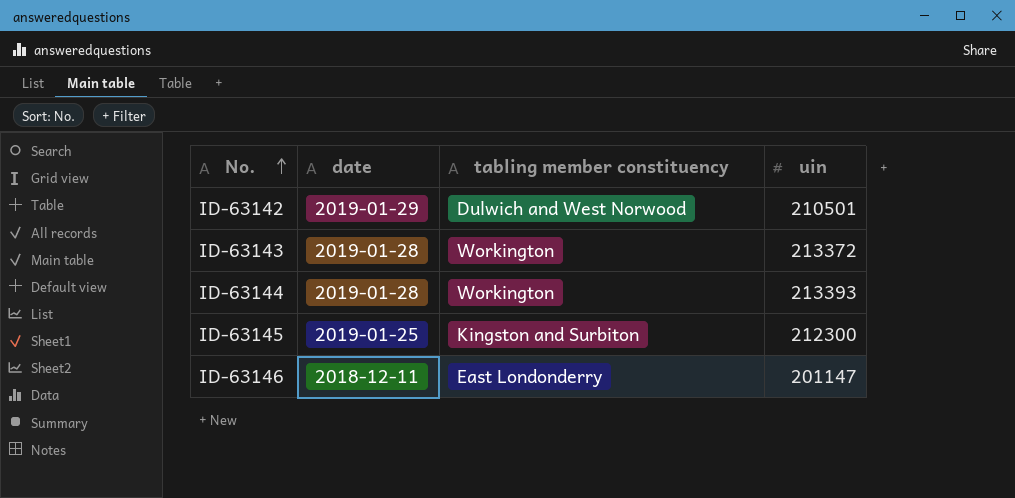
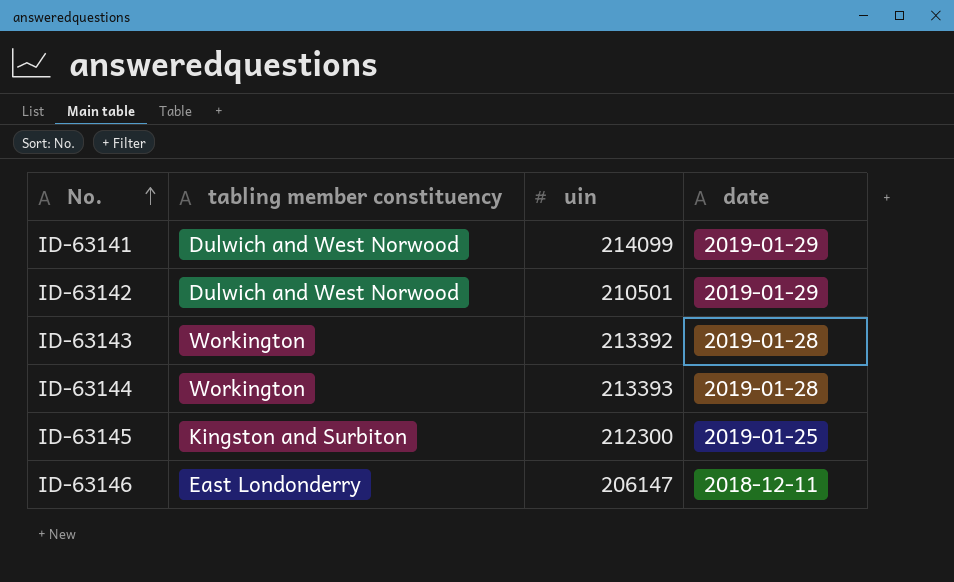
column date | position: 2 -> 4
row ID-63141: none -> Dulwich and West Norwood | 214099 | 2019-01-29
ID-63143 | uin: 213372 -> 213392
ID-63146 | uin: 201147 -> 206147

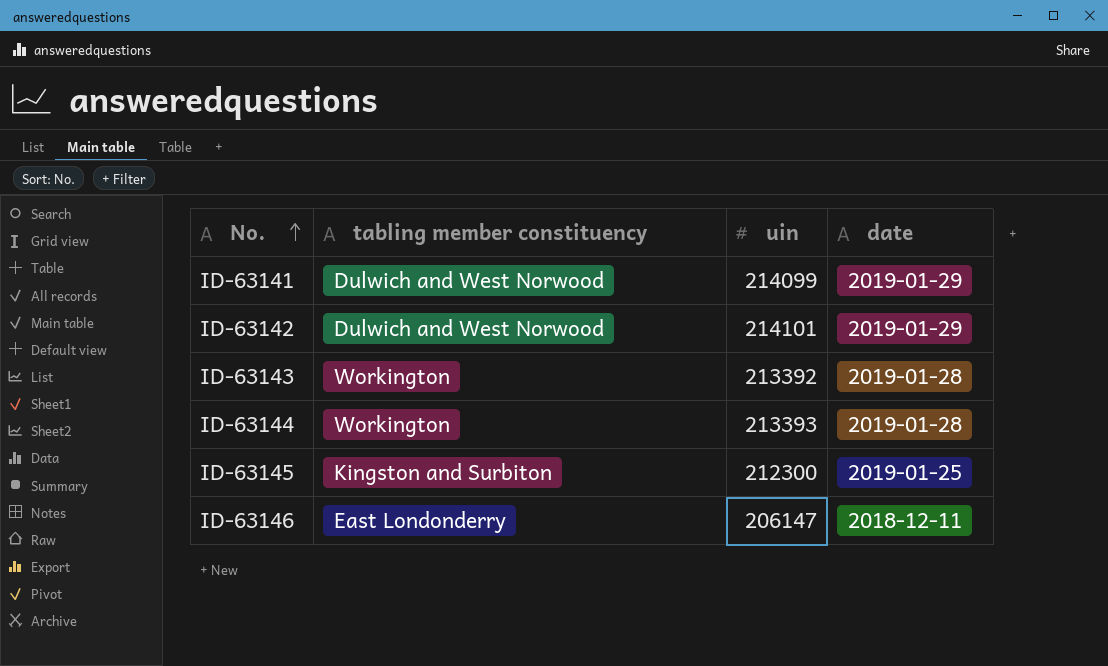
ID-63142 | uin: 210501 -> 214101

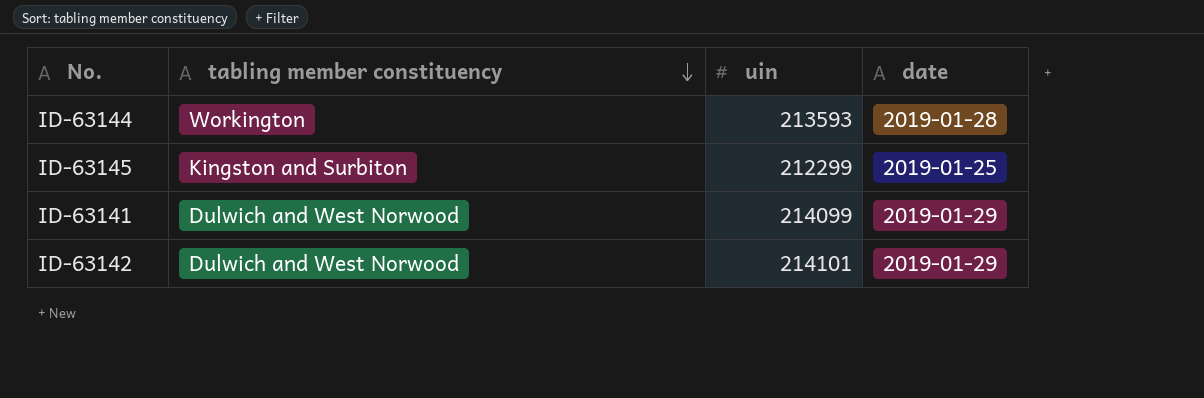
row order: No. ascending -> tabling member constituency descending
row ID-63143: Workington | 213392 | 2019-01-28 -> none
row ID-63146: East Londonderry | 206147 | 2018-12-11 -> none
ID-63144 | uin: 213393 -> 213593
ID-63145 | uin: 212300 -> 212299

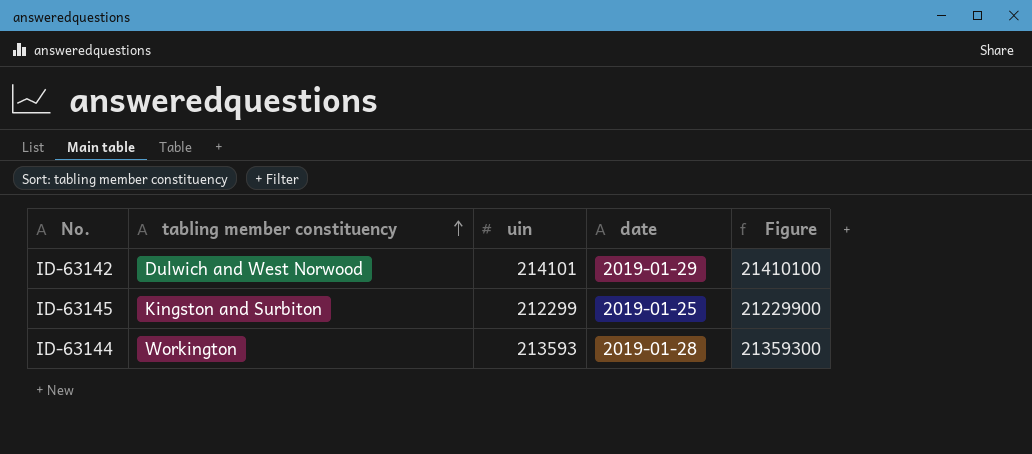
row order: tabling member constituency descending -> tabling member constituency ascending
column Figure | formula: none -> [uin] * 100
row ID-63141: Dulwich and West Norwood | 214099 | 2019-01-29 -> none

